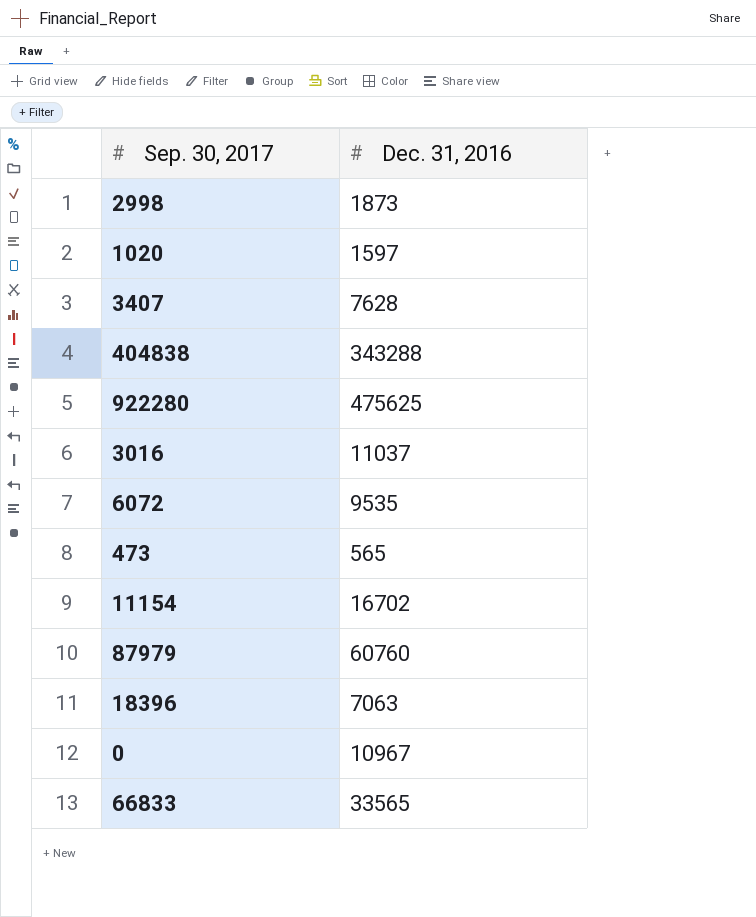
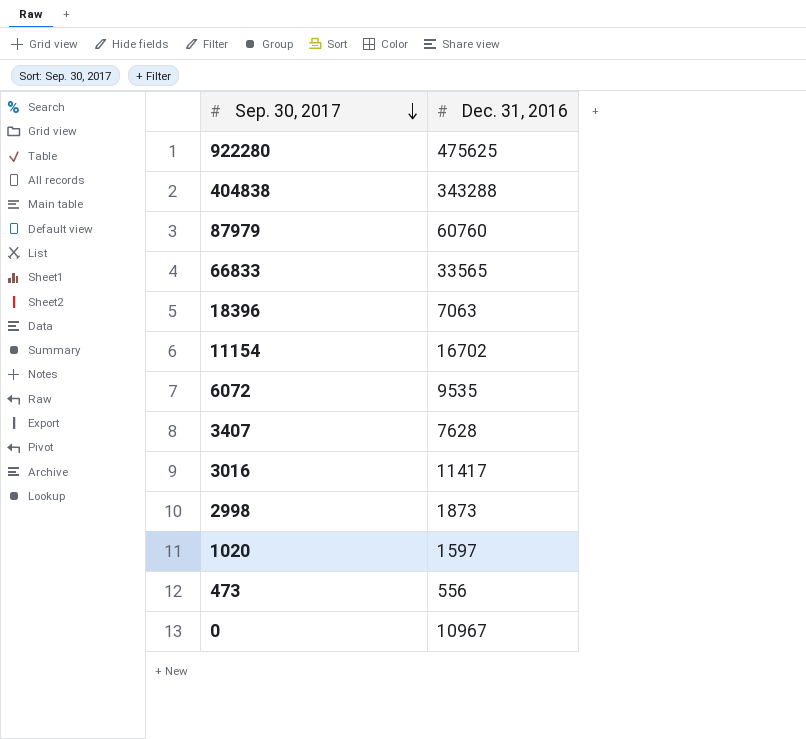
row order: none -> Sep. 30, 2017 descending
3016 | Dec. 31, 2016: 11037 -> 11417
473 | Dec. 31, 2016: 565 -> 556

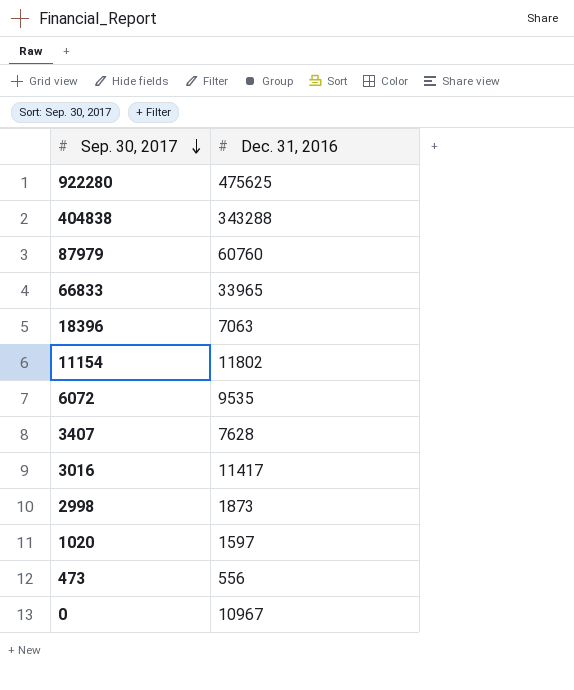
66833 | Dec. 31, 2016: 33565 -> 33965
11154 | Dec. 31, 2016: 16702 -> 11802

